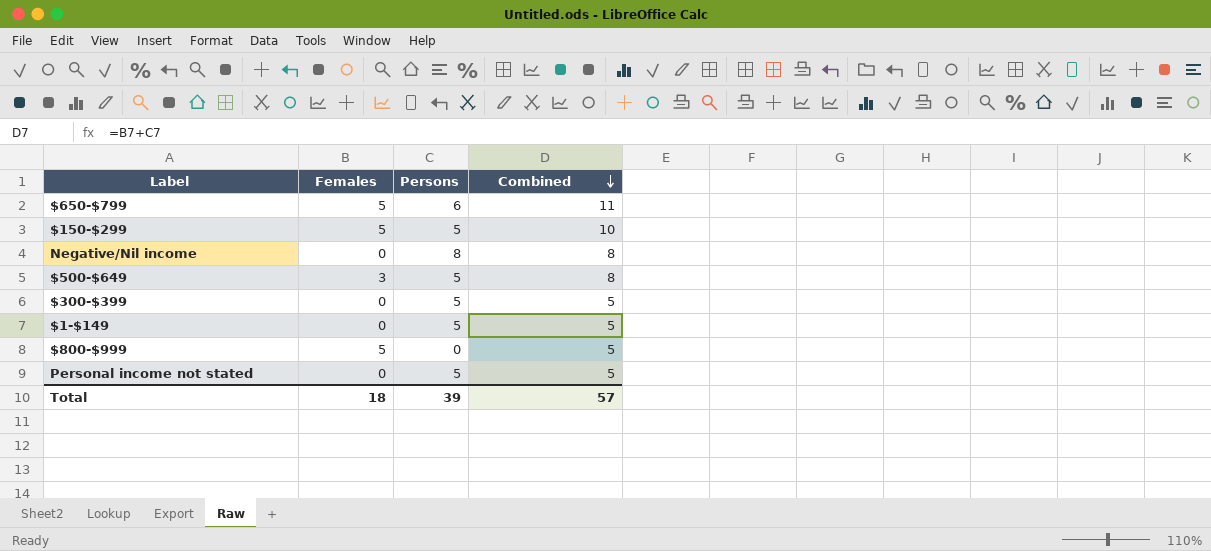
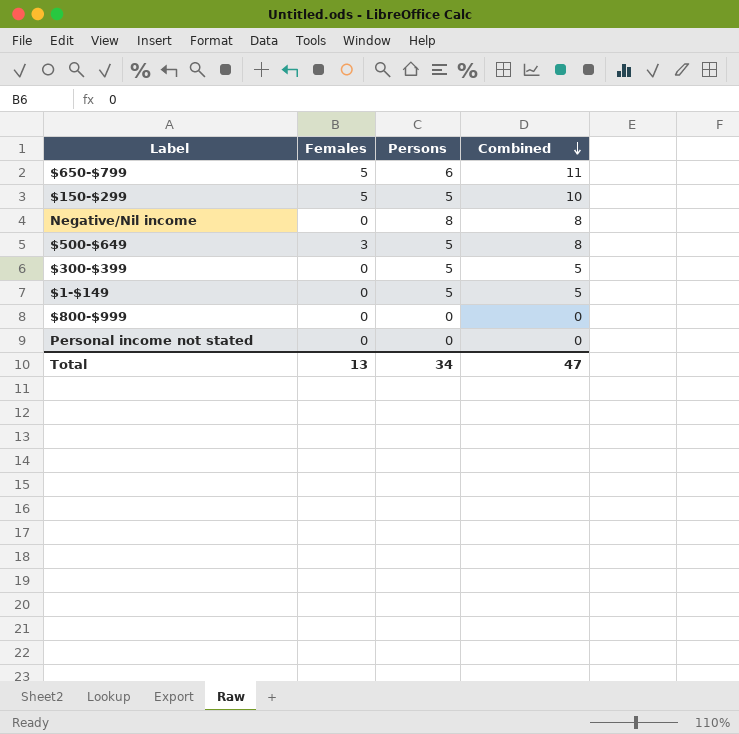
$800-$999 | Females: 5 -> 0
$800-$999 | Combined: 5 -> 0
Personal income not stated | Persons: 5 -> 0
Personal income not stated | Combined: 5 -> 0
Total | Females: 18 -> 13
Total | Persons: 39 -> 34
Total | Combined: 57 -> 47

